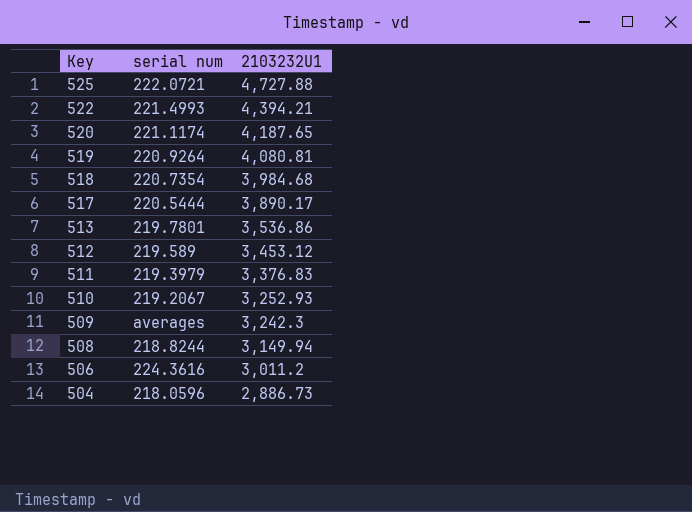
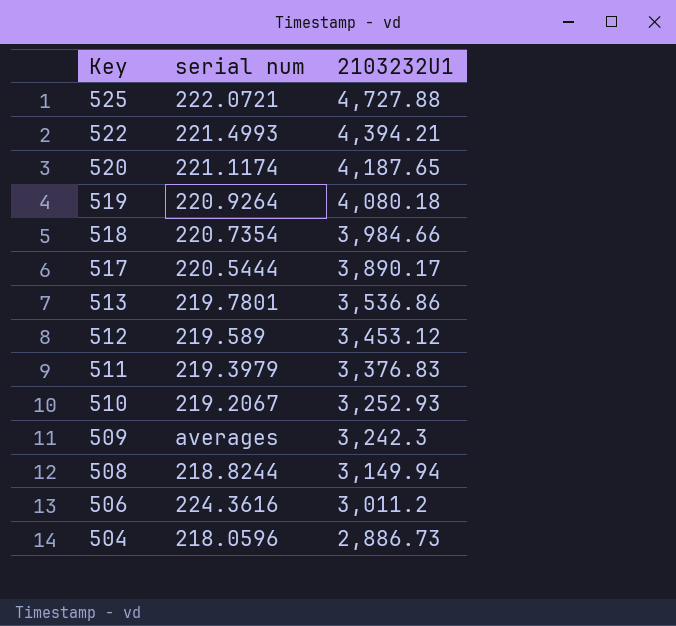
519 | 2103232U1: 4,080.81 -> 4,080.18
518 | 2103232U1: 3,984.68 -> 3,984.66

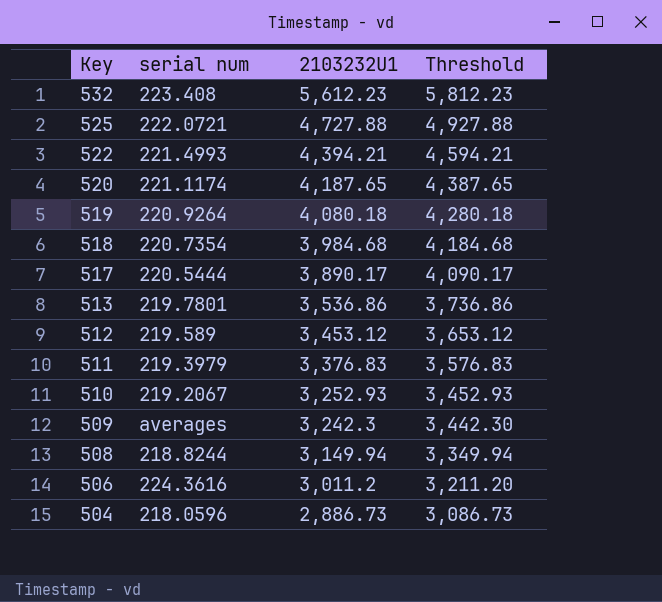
column Threshold | formula: none -> [2103232U1] + 200
row 532: none -> 223.408 | 5,612.23 | 5,812.23
518 | 2103232U1: 3,984.66 -> 3,984.68

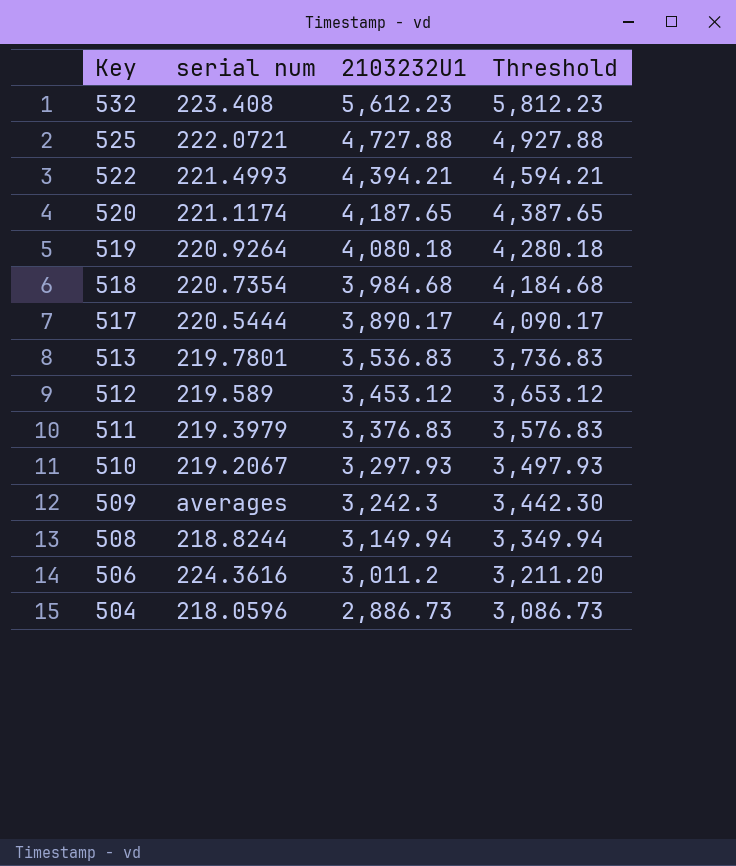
513 | 2103232U1: 3,536.86 -> 3,536.83
513 | Threshold: 3,736.86 -> 3,736.83
510 | 2103232U1: 3,252.93 -> 3,297.93
510 | Threshold: 3,452.93 -> 3,497.93

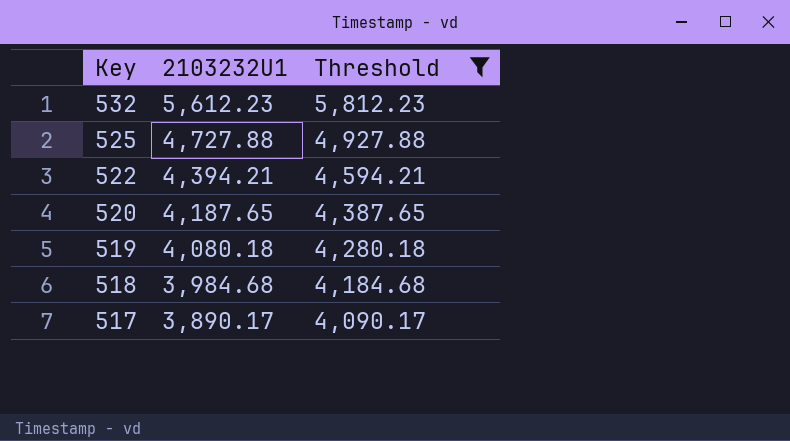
filter: none -> Threshold >= 4,090.17
column serial num | position: 2 -> none

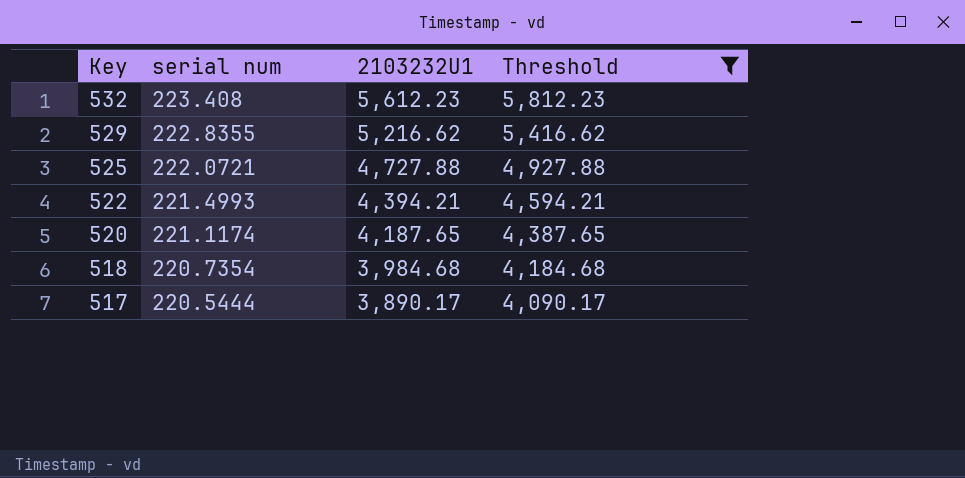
column serial num | position: none -> 2
row 519: 4,080.18 | 4,280.18 -> none
row 529: none -> 222.8355 | 5,216.62 | 5,416.62

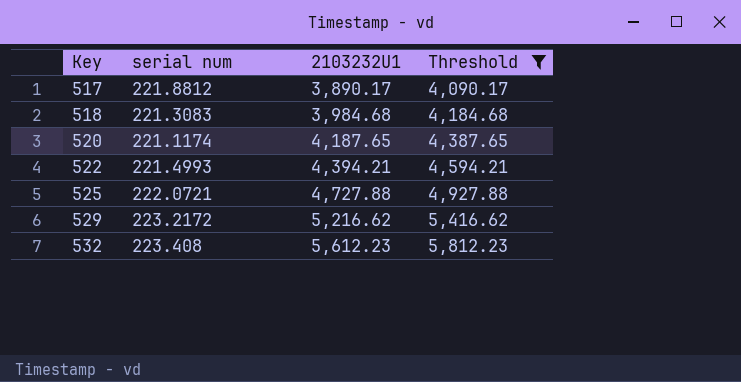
row order: Key descending -> Key ascending
517 | serial num: 220.5444 -> 221.8812
518 | serial num: 220.7354 -> 221.3083
529 | serial num: 222.8355 -> 223.2172

